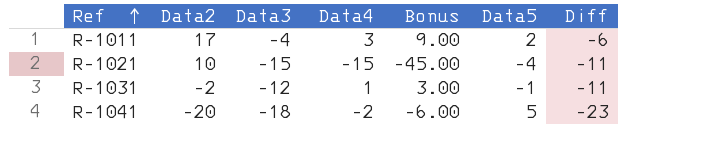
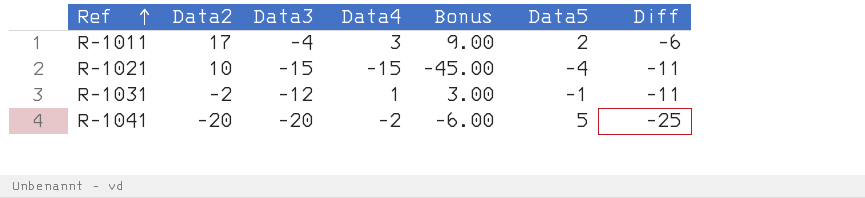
R-1041 | Data3: -18 -> -20
R-1041 | Diff: -23 -> -25

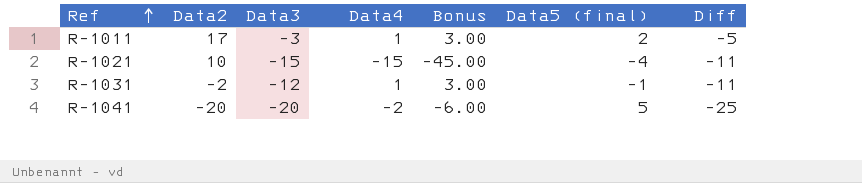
column name: Data5 -> Data5 (final)
R-1011 | Data3: -4 -> -3
R-1011 | Data4: 3 -> 1
R-1011 | Bonus: 9.00 -> 3.00
R-1011 | Diff: -6 -> -5

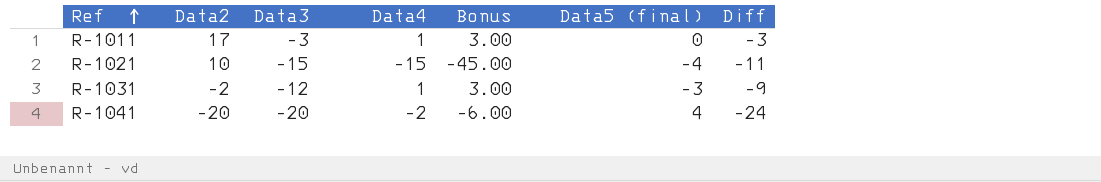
R-1011 | Data5 (final): 2 -> 0
R-1011 | Diff: -5 -> -3
R-1031 | Data5 (final): -1 -> -3
R-1031 | Diff: -11 -> -9
R-1041 | Data5 (final): 5 -> 4
R-1041 | Diff: -25 -> -24

